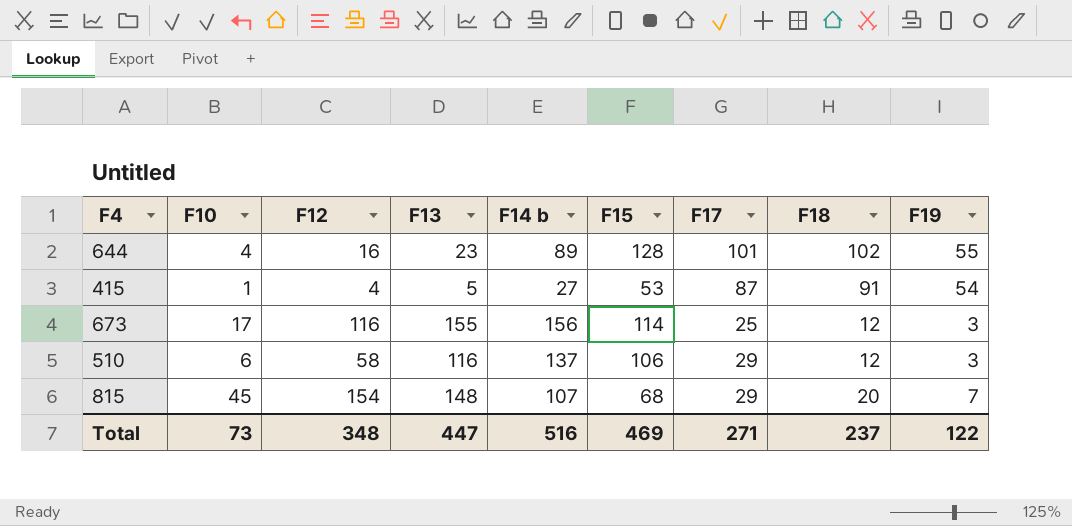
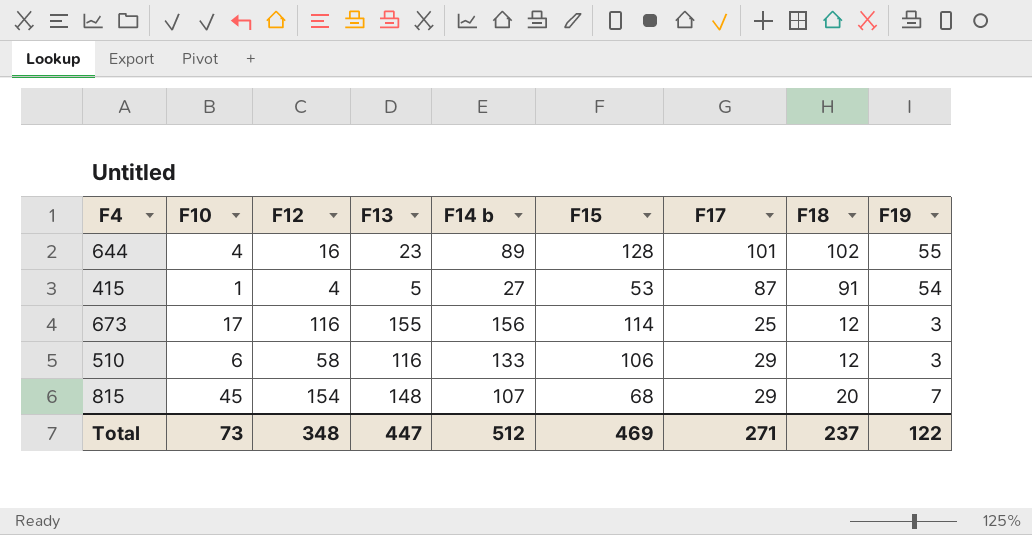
510 | F14 b: 137 -> 133
Total | F14 b: 516 -> 512

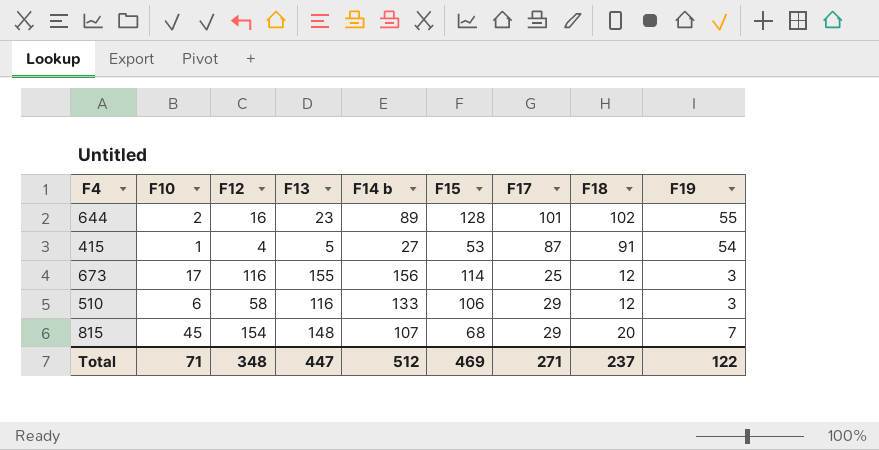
644 | F10: 4 -> 2
Total | F10: 73 -> 71

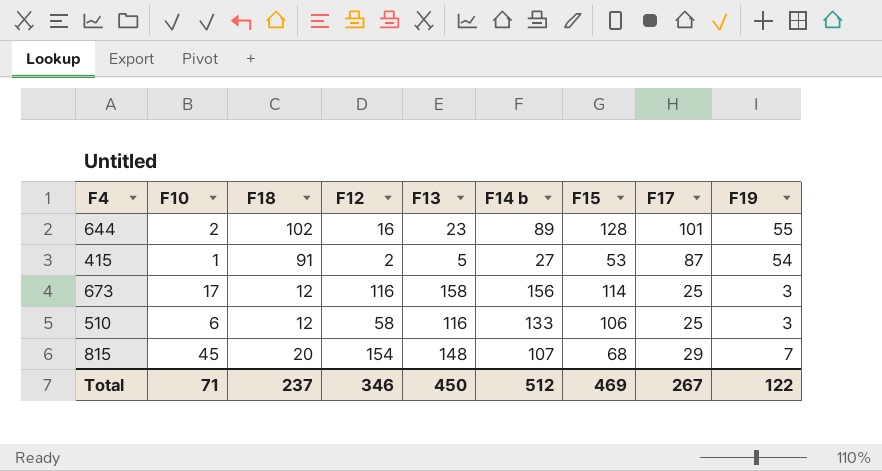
column F18 | position: 8 -> 3
415 | F12: 4 -> 2
673 | F13: 155 -> 158
510 | F17: 29 -> 25
Total | F12: 348 -> 346
Total | F13: 447 -> 450
Total | F17: 271 -> 267

